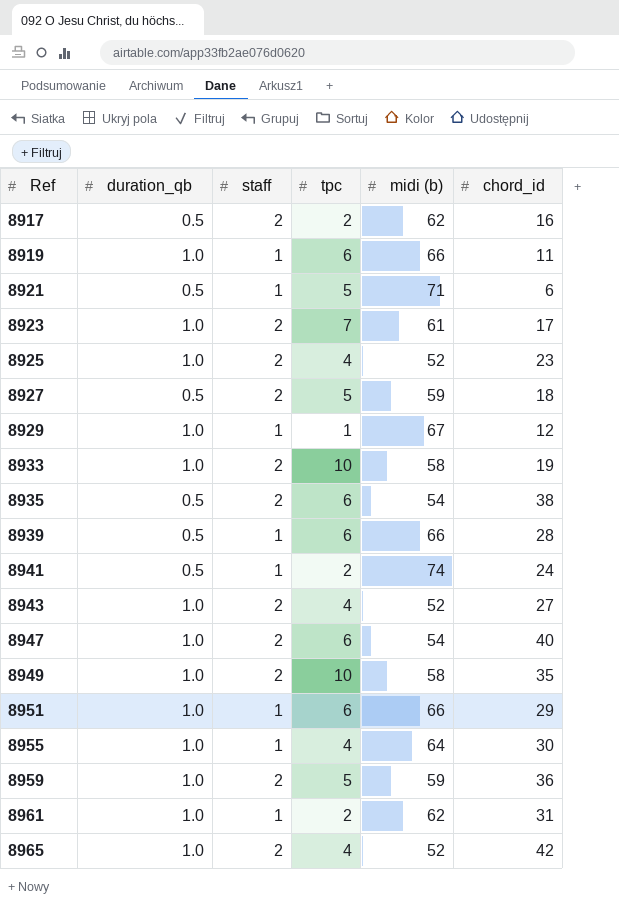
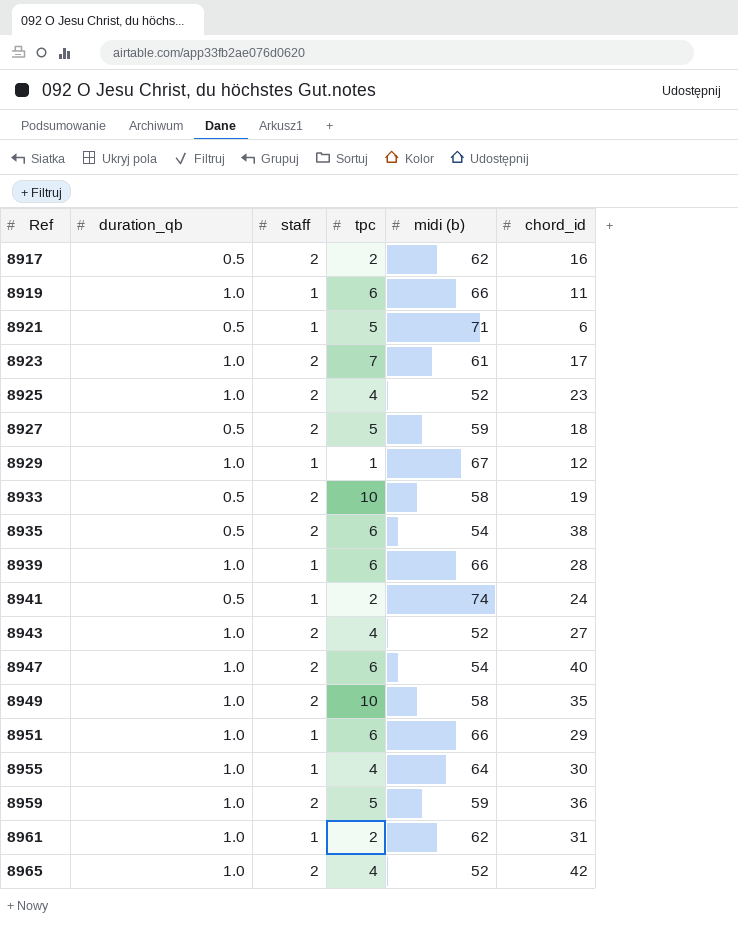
8933 | duration_qb: 1.0 -> 0.5
8939 | duration_qb: 0.5 -> 1.0

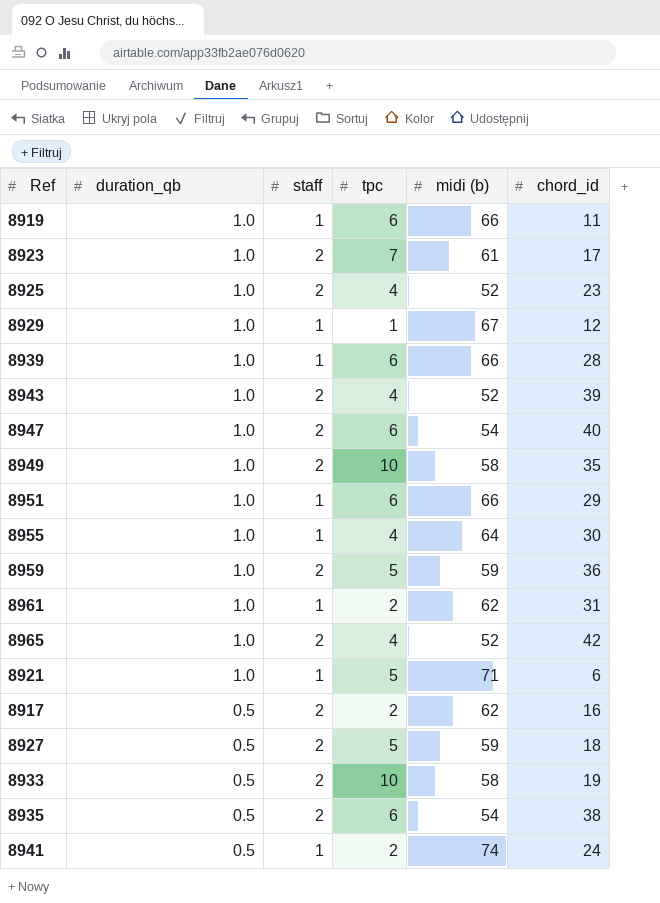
row order: Ref ascending -> duration_qb descending
8943 | chord_id: 27 -> 39
8921 | duration_qb: 0.5 -> 1.0

